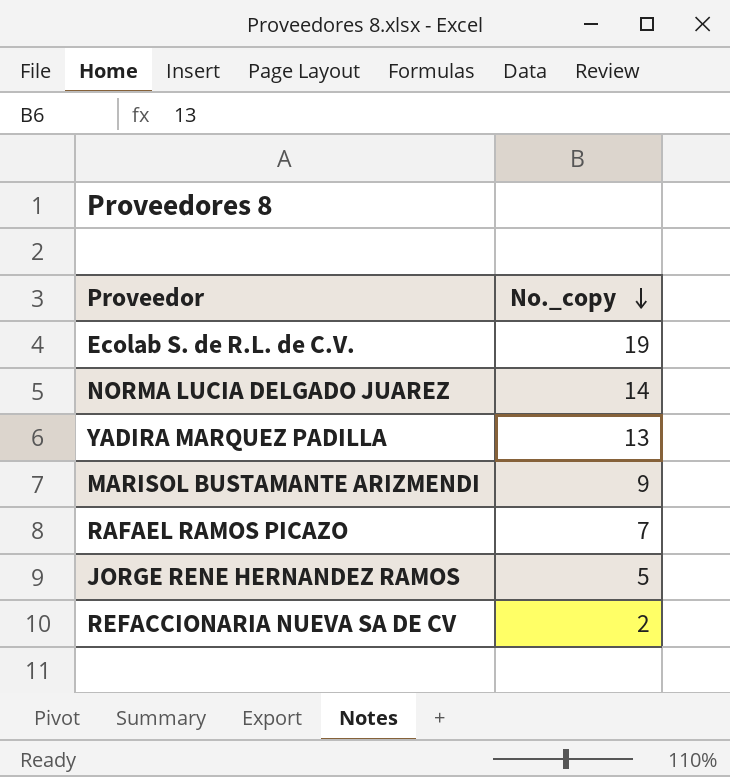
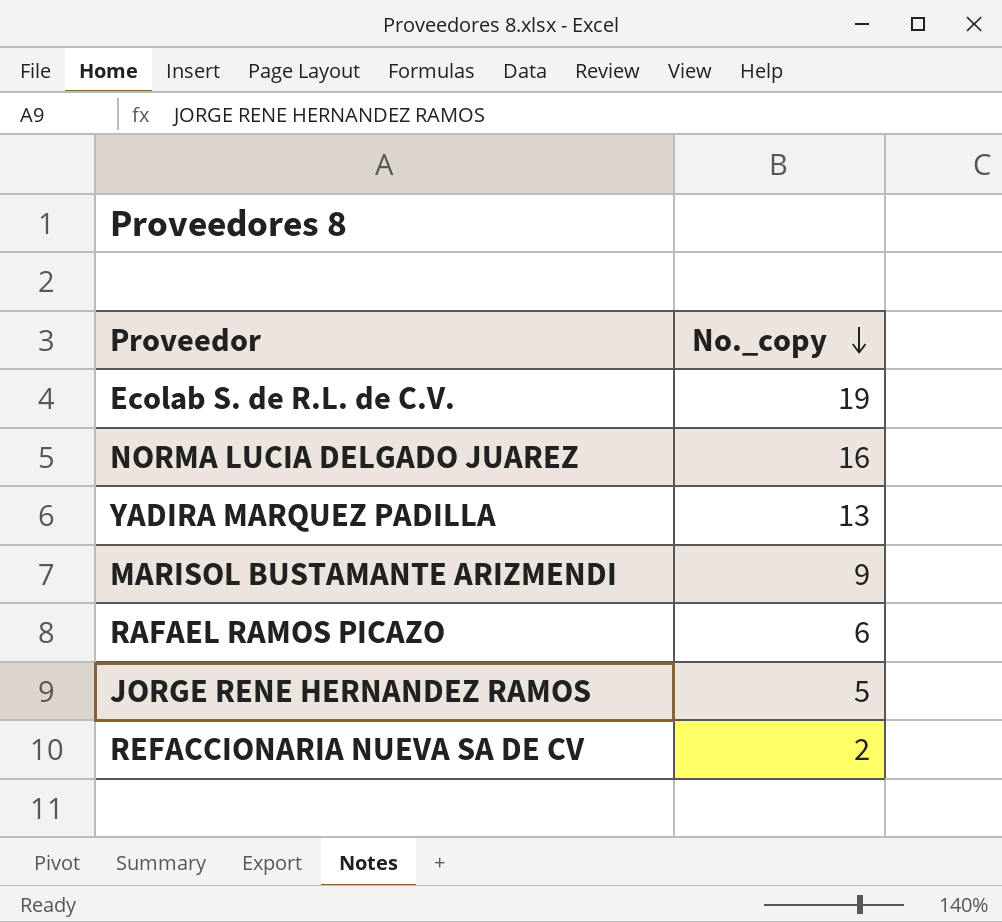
NORMA LUCIA DELGADO JUAREZ | No._copy: 14 -> 16
RAFAEL RAMOS PICAZO | No._copy: 7 -> 6

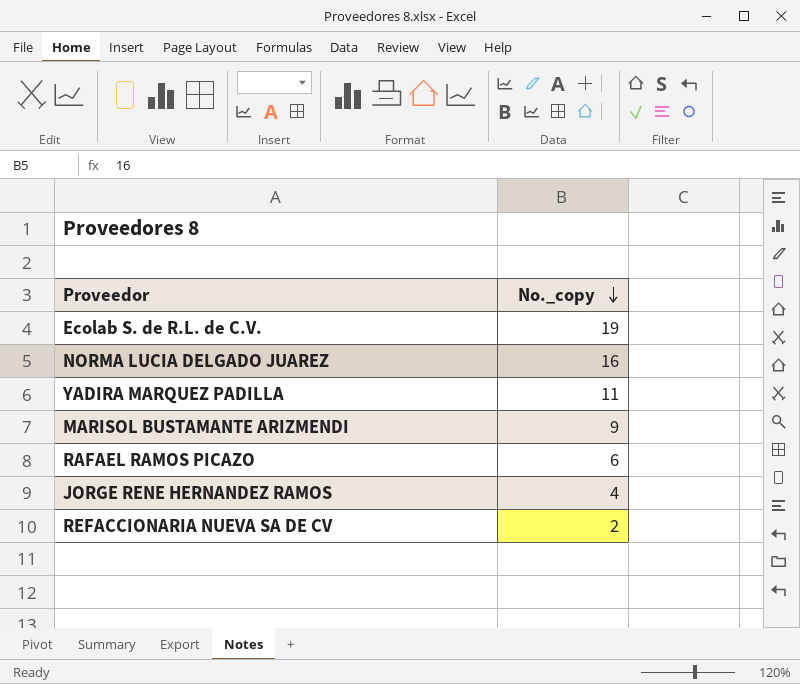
YADIRA MARQUEZ PADILLA | No._copy: 13 -> 11
JORGE RENE HERNANDEZ RAMOS | No._copy: 5 -> 4

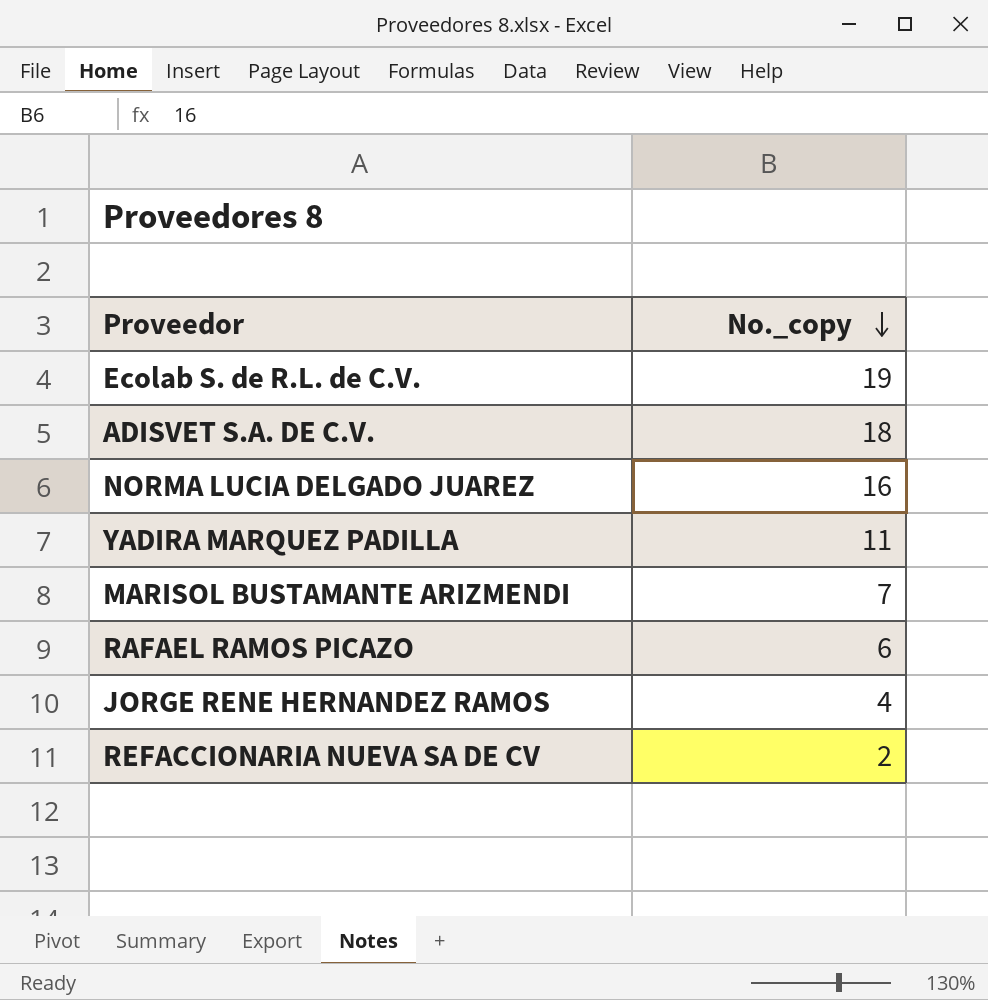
row ADISVET S.A. DE C.V.: none -> 18
MARISOL BUSTAMANTE ARIZMENDI | No._copy: 9 -> 7

